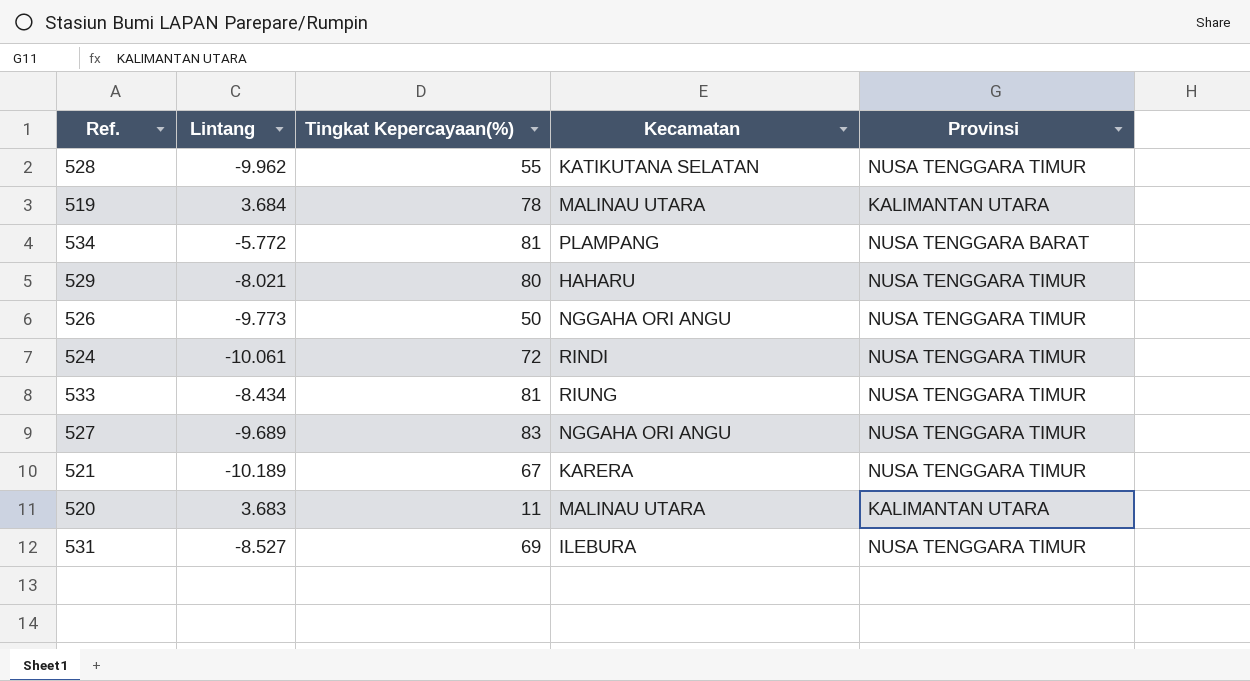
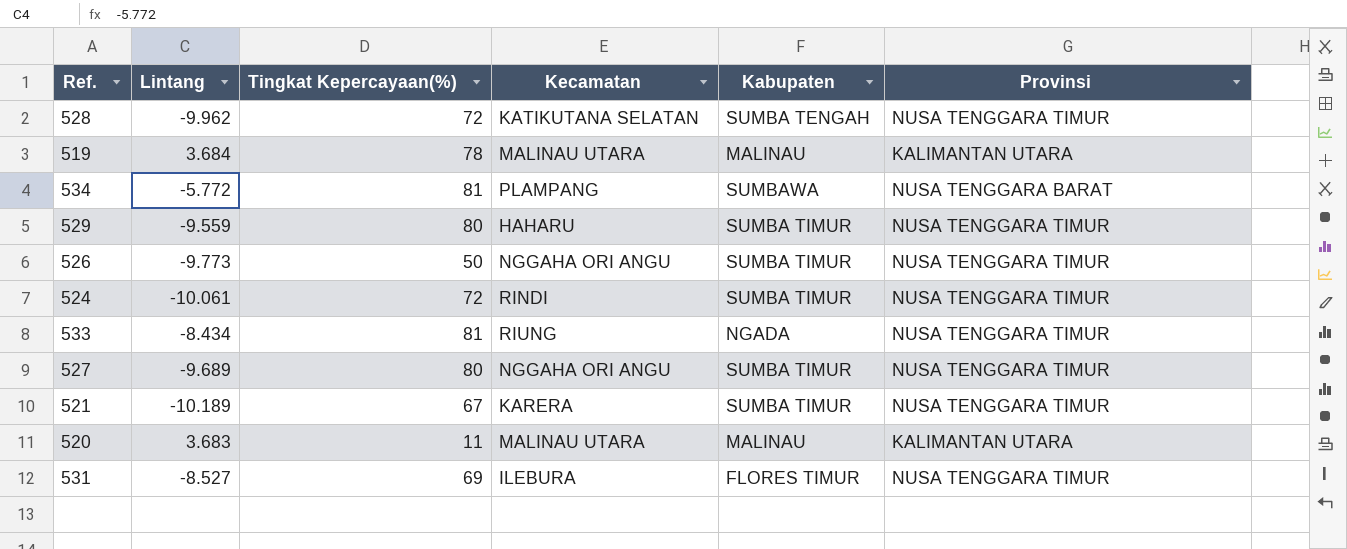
column Kabupaten | position: none -> 5
528 | Tingkat Kepercayaan(%): 55 -> 72
529 | Lintang: -8.021 -> -9.559
527 | Tingkat Kepercayaan(%): 83 -> 80

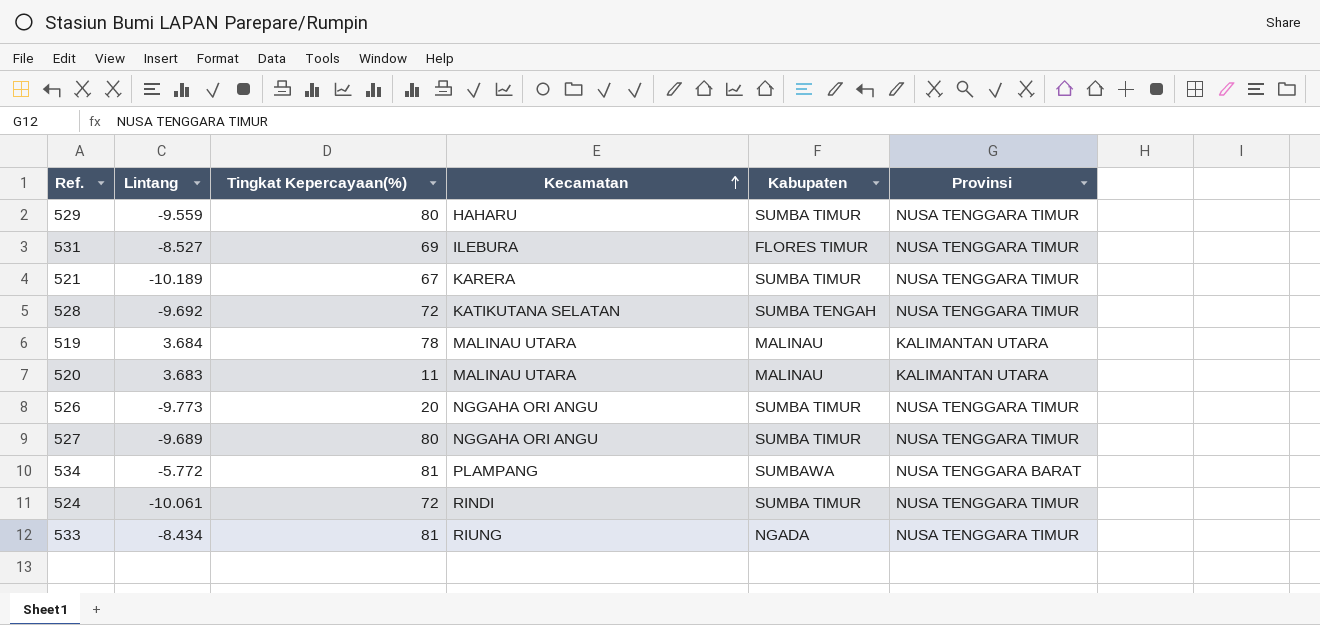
row order: none -> Kecamatan ascending
528 | Lintang: -9.962 -> -9.692
526 | Tingkat Kepercayaan(%): 50 -> 20

